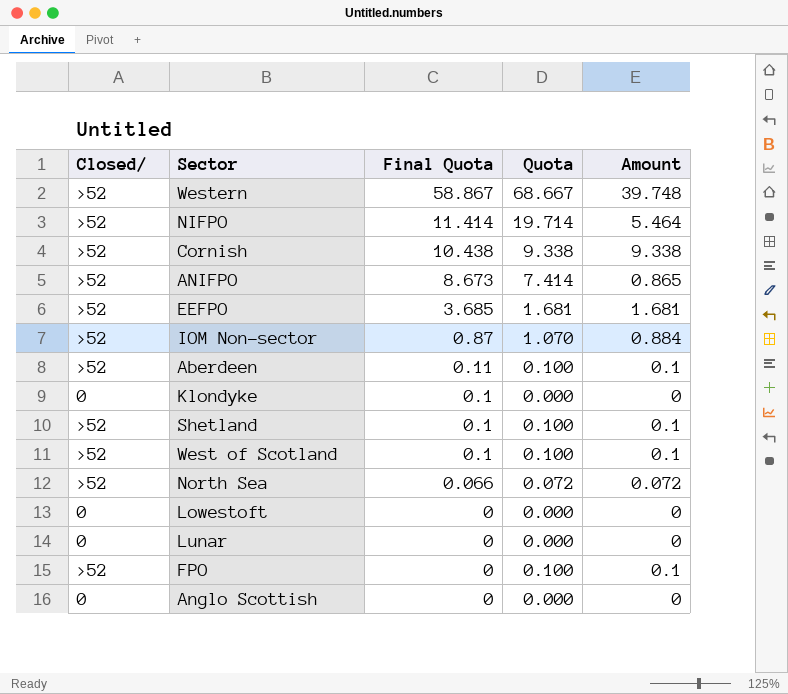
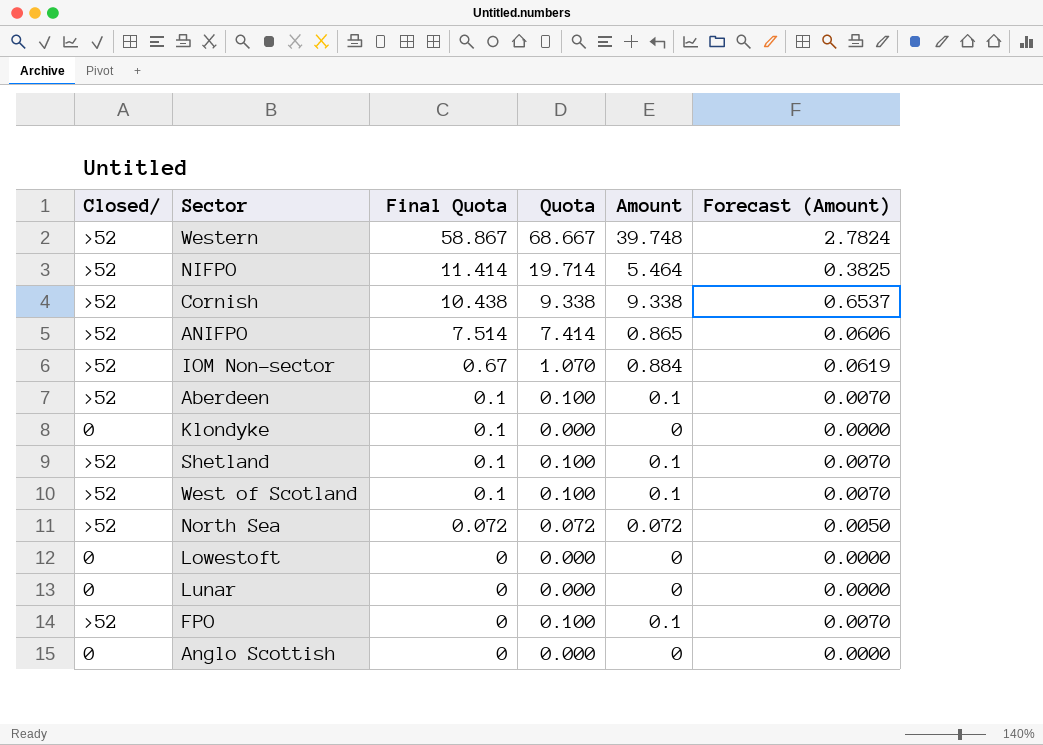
column Forecast (Amount) | formula: none -> [Amount] * 0.07
row EEFPO: >52 | 3.685 | 1.681 | 1.681 -> none
ANIFPO | Final Quota: 8.673 -> 7.514
IOM Non-sector | Final Quota: 0.87 -> 0.67
Aberdeen | Final Quota: 0.11 -> 0.1
North Sea | Final Quota: 0.066 -> 0.072

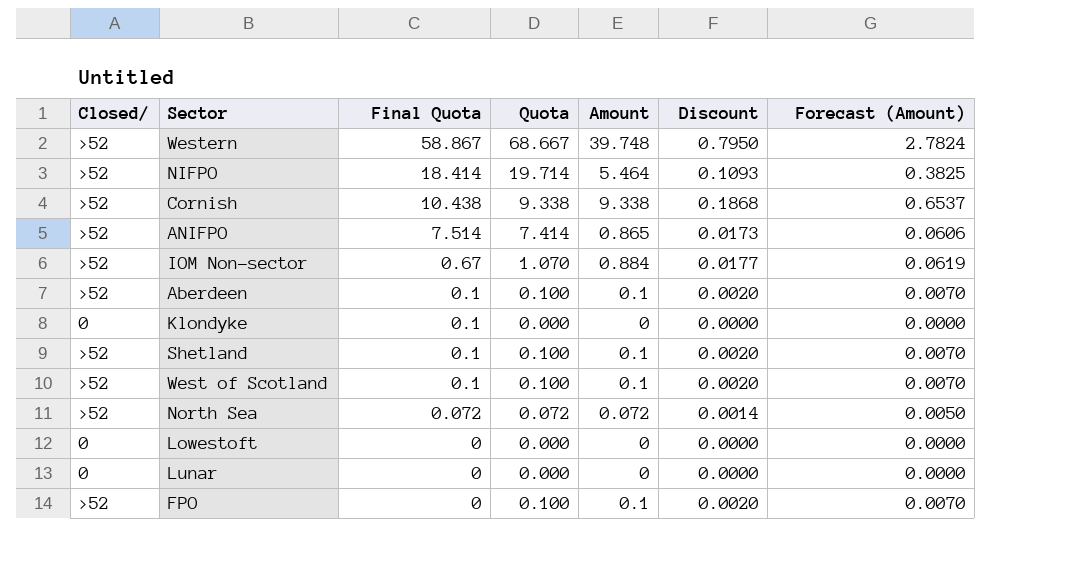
column Discount | formula: none -> [Amount] * 0.02
row Anglo Scottish: 0 | 0 | 0.000 | 0 | 0.0000 -> none
NIFPO | Final Quota: 11.414 -> 18.414

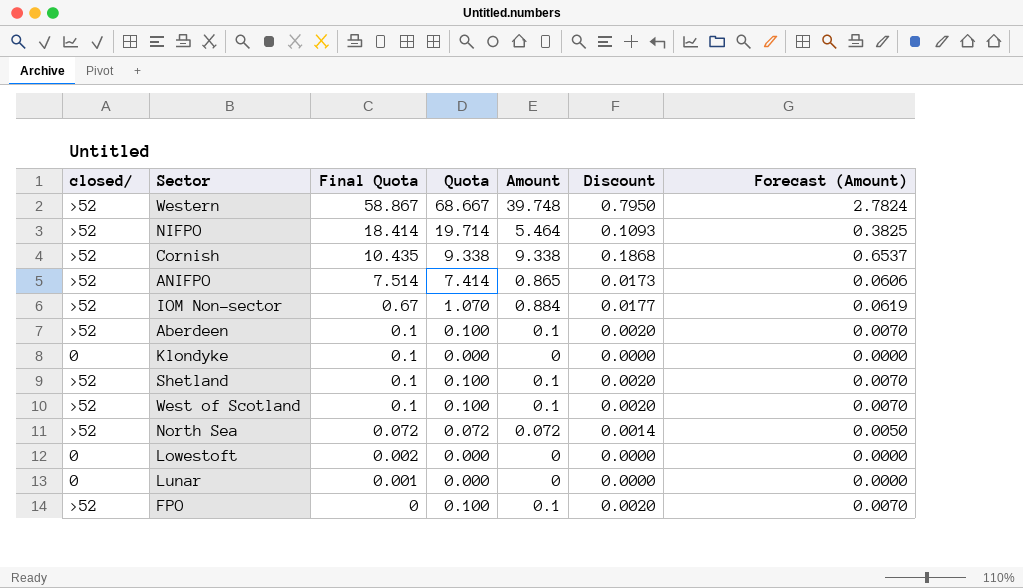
column name: Closed/ -> closed/
Cornish | Final Quota: 10.438 -> 10.435
Lowestoft | Final Quota: 0 -> 0.002
Lunar | Final Quota: 0 -> 0.001

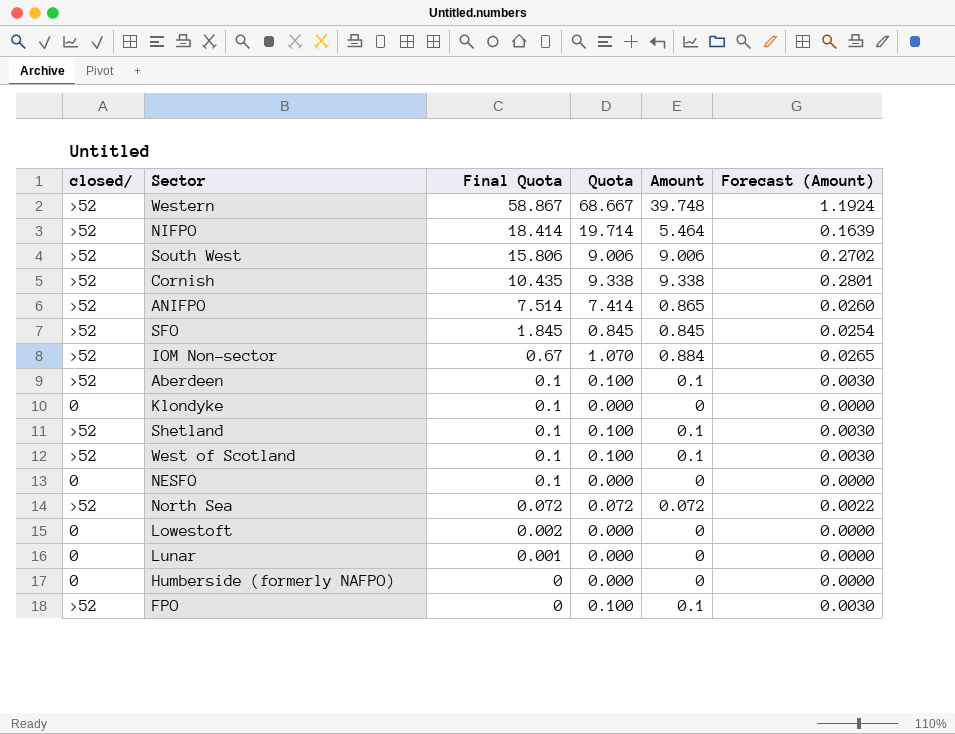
column Discount | formula: [Amount] * 0.02 -> none
column Forecast (Amount) | formula: [Amount] * 0.07 -> [Amount] * 0.03
row South West: none -> >52 | 15.806 | 9.006 | 9.006 | 0.2702
row SFO: none -> >52 | 1.845 | 0.845 | 0.845 | 0.0254
row NESFO: none -> 0 | 0.1 | 0.000 | 0 | 0.0000
row Humberside (formerly NAFPO): none -> 0 | 0 | 0.000 | 0 | 0.0000

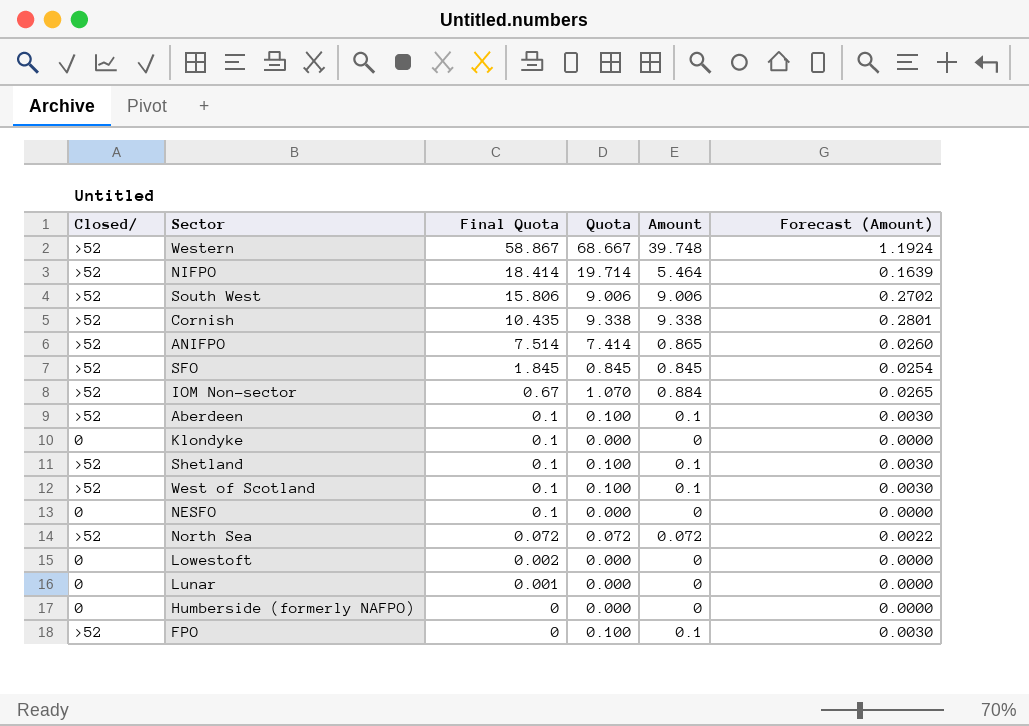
column name: closed/ -> Closed/

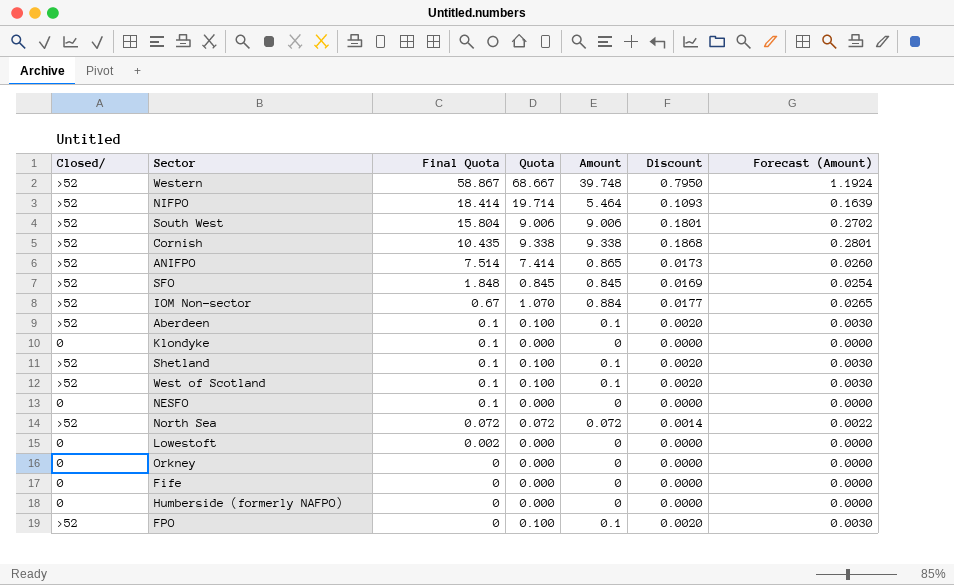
column Discount | formula: none -> [Amount] * 0.02
row Lunar: 0 | 0.001 | 0.000 | 0 | 0.0000 -> none
South West | Final Quota: 15.806 -> 15.804
SFO | Final Quota: 1.845 -> 1.848
row Orkney: none -> 0 | 0 | 0.000 | 0 | 0.0000 | 0.0000
row Fife: none -> 0 | 0 | 0.000 | 0 | 0.0000 | 0.0000

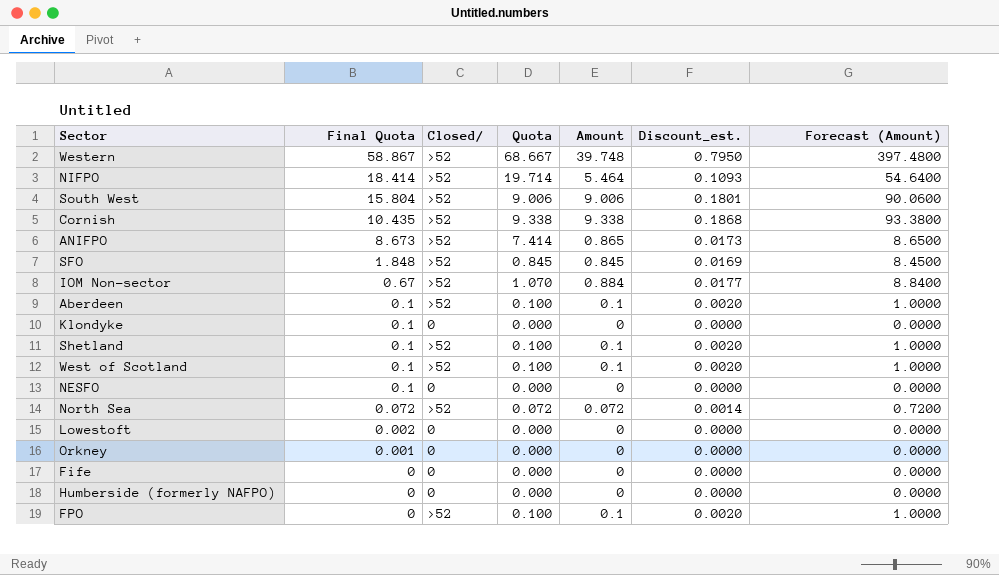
column Closed/ | position: 1 -> 3
column name: Discount -> Discount_est.
column Forecast (Amount) | formula: [Amount] * 0.03 -> [Amount] * 10
ANIFPO | Final Quota: 7.514 -> 8.673
Orkney | Final Quota: 0 -> 0.001

